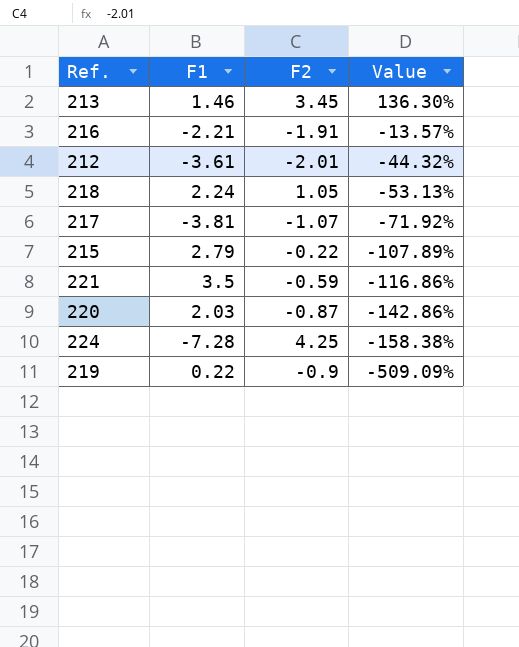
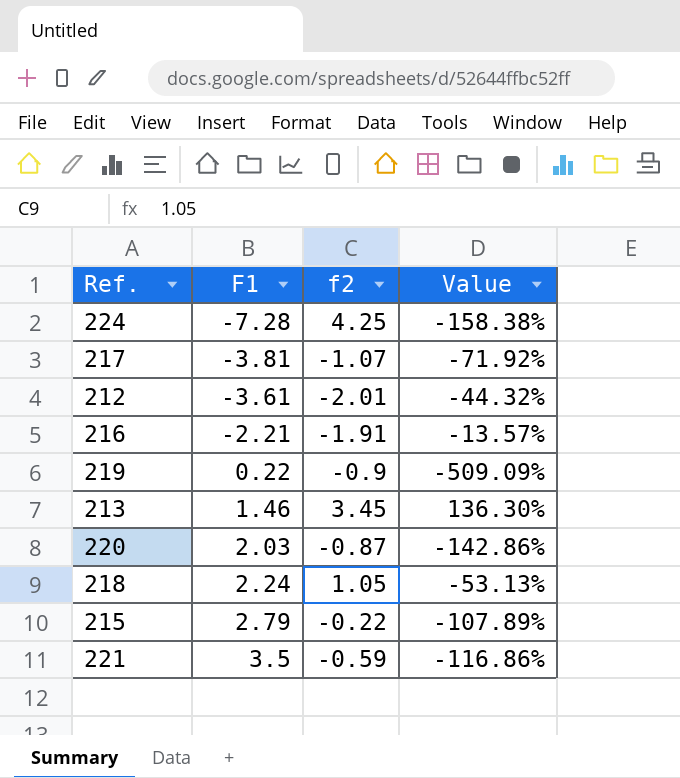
row order: Value descending -> F1 ascending
column name: F2 -> f2

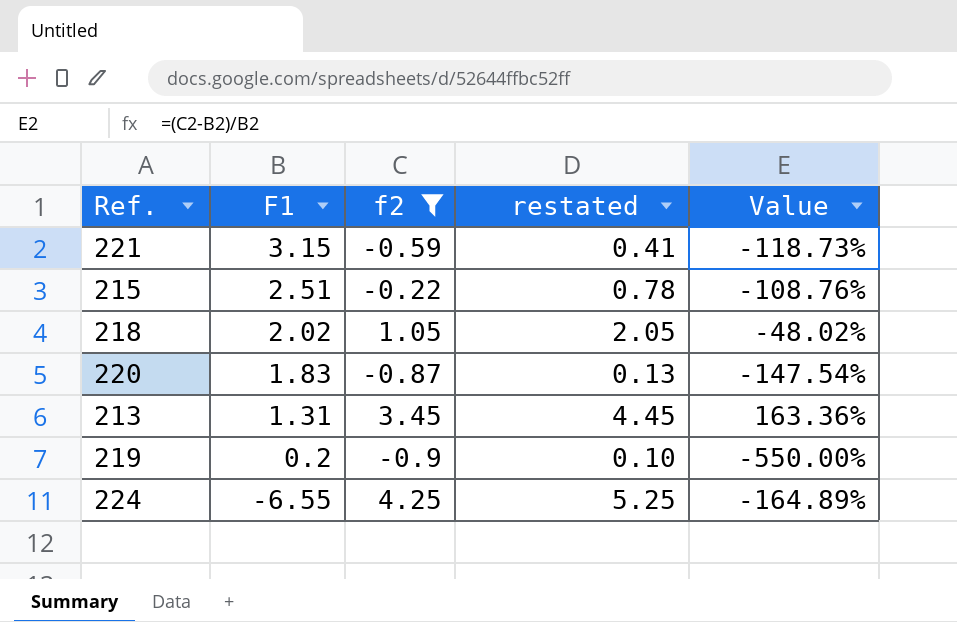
filter: none -> f2 >= -0.9
row order: F1 ascending -> F1 descending
column restated | formula: none -> [f2] + 1
221 | F1: 3.5 -> 3.15
221 | Value: -116.86% -> -118.73%
215 | F1: 2.79 -> 2.51
215 | Value: -107.89% -> -108.76%
218 | F1: 2.24 -> 2.02
218 | Value: -53.13% -> -48.02%
220 | F1: 2.03 -> 1.83
220 | Value: -142.86% -> -147.54%
213 | F1: 1.46 -> 1.31
213 | Value: 136.30% -> 163.36%
219 | F1: 0.22 -> 0.2
219 | Value: -509.09% -> -550.00%
224 | F1: -7.28 -> -6.55
224 | Value: -158.38% -> -164.89%

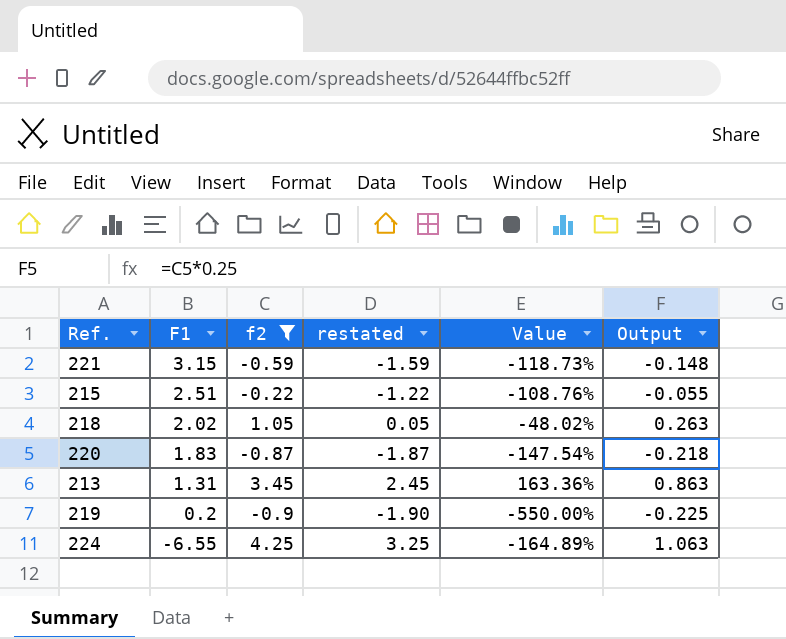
column restated | formula: [f2] + 1 -> [f2] - 1
column Output | formula: none -> [f2] * 0.25

